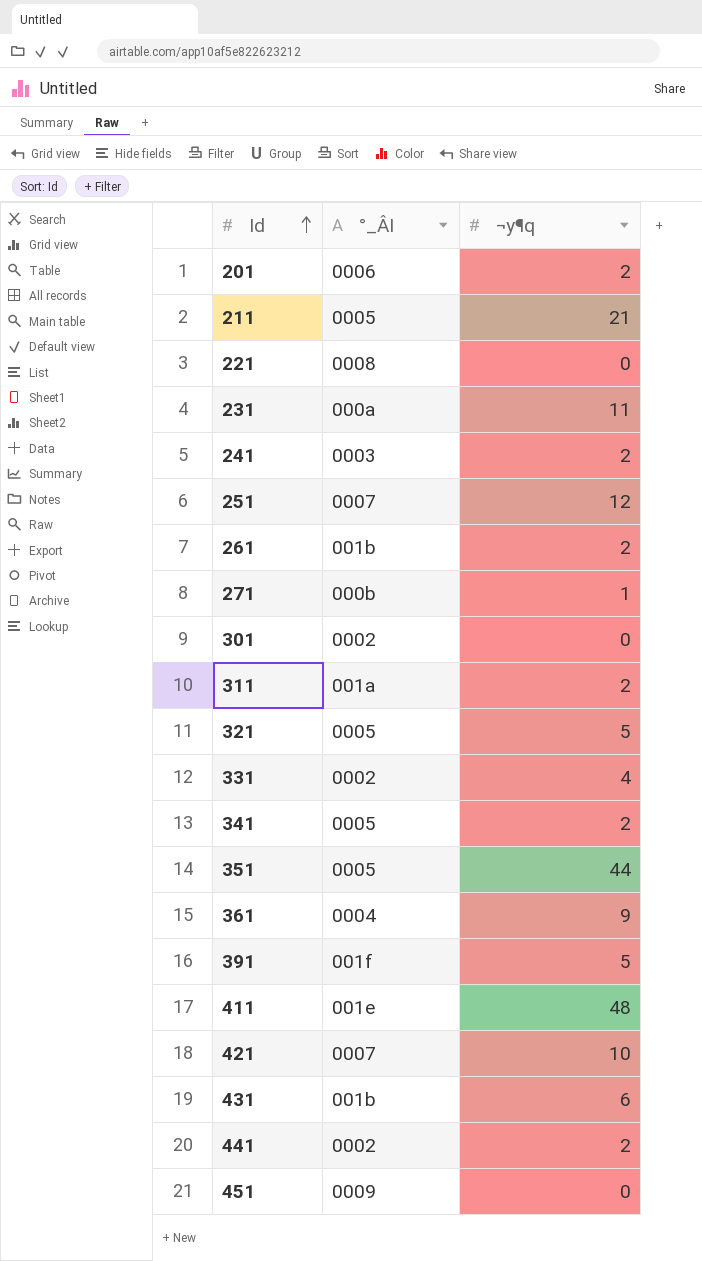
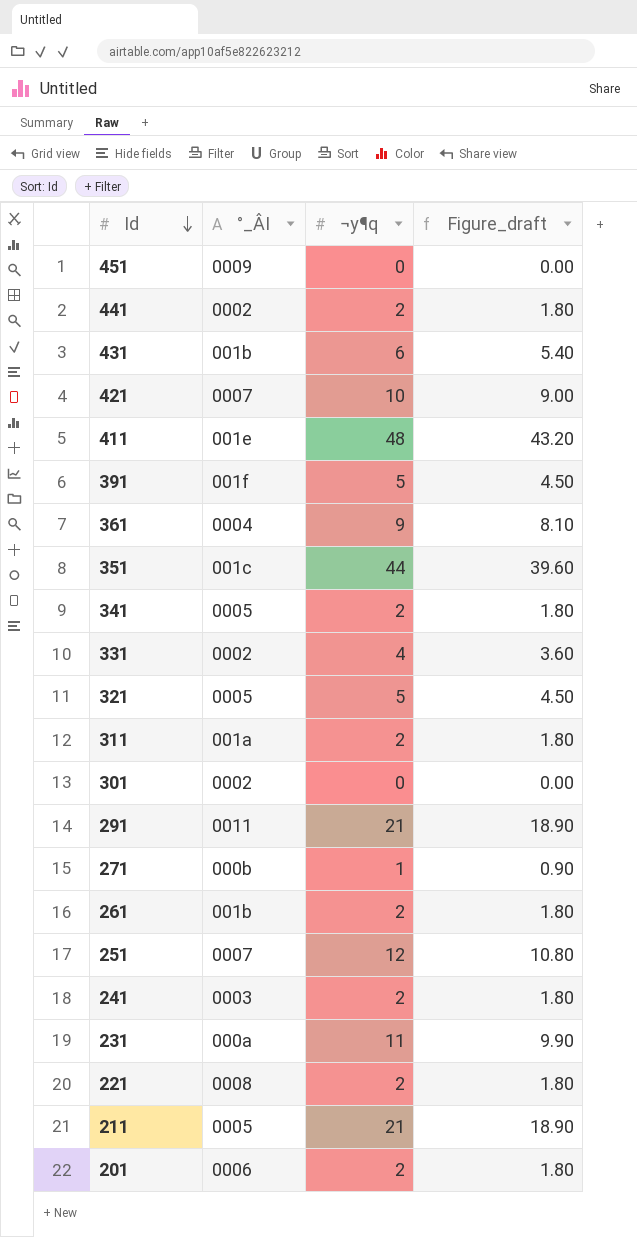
row order: Id ascending -> Id descending
column Figure_draft | formula: none -> [¬y¶q] * 0.9
351 | °_ÂI: 0005 -> 001c
row 291: none -> 0011 | 21 | 18.90
221 | ¬y¶q: 0 -> 2

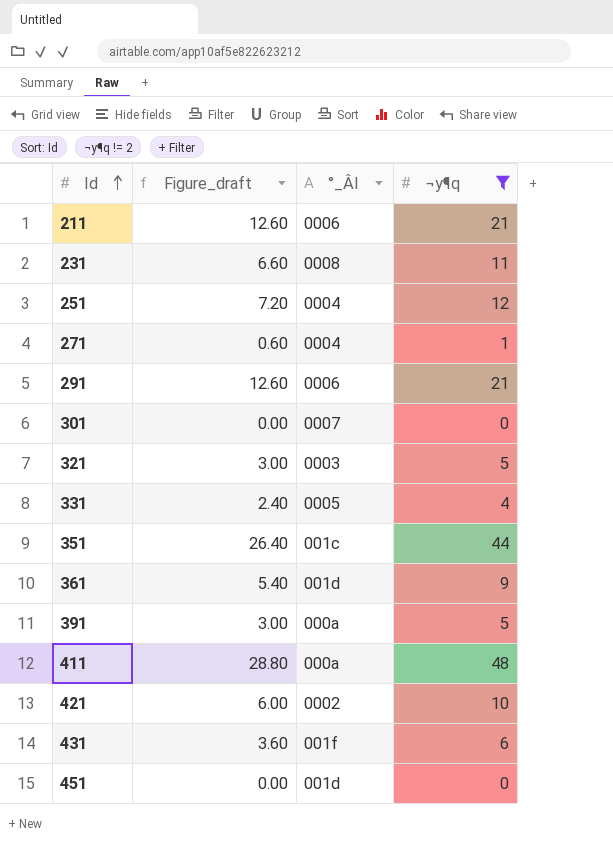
filter: none -> ¬y¶q != 2
row order: Id descending -> Id ascending
column Figure_draft | formula: [¬y¶q] * 0.9 -> [¬y¶q] * 0.6
column Figure_draft | position: 4 -> 2
211 | °_ÂI: 0005 -> 0006
231 | °_ÂI: 000a -> 0008
251 | °_ÂI: 0007 -> 0004
271 | °_ÂI: 000b -> 0004
291 | °_ÂI: 0011 -> 0006
301 | °_ÂI: 0002 -> 0007
321 | °_ÂI: 0005 -> 0003
331 | °_ÂI: 0002 -> 0005
361 | °_ÂI: 0004 -> 001d
391 | °_ÂI: 001f -> 000a
411 | °_ÂI: 001e -> 000a
421 | °_ÂI: 0007 -> 0002
431 | °_ÂI: 001b -> 001f
451 | °_ÂI: 0009 -> 001d

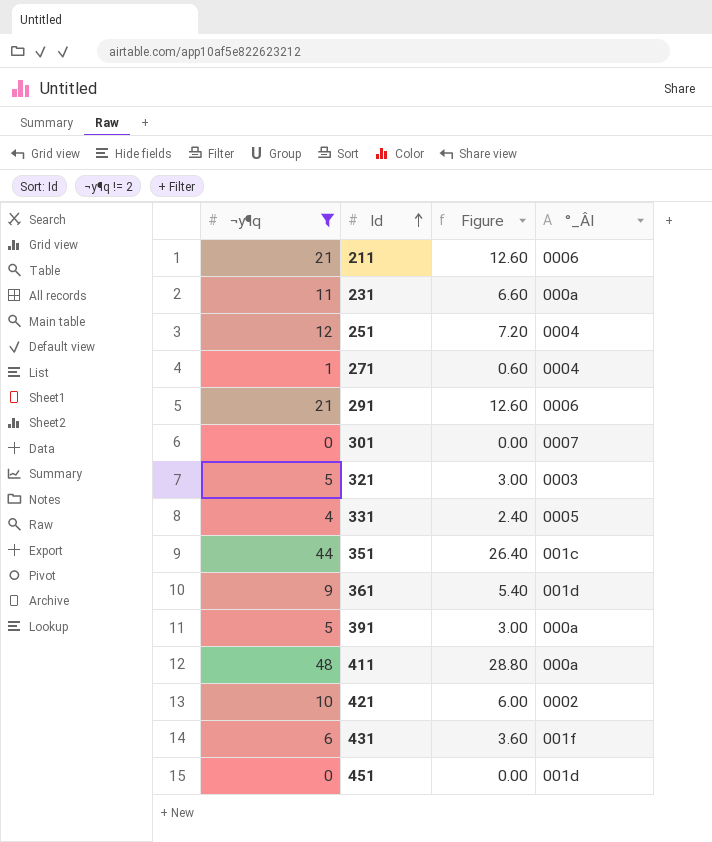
column ¬y¶q | position: 4 -> 1
column name: Figure_draft -> Figure
231 | °_ÂI: 0008 -> 000a

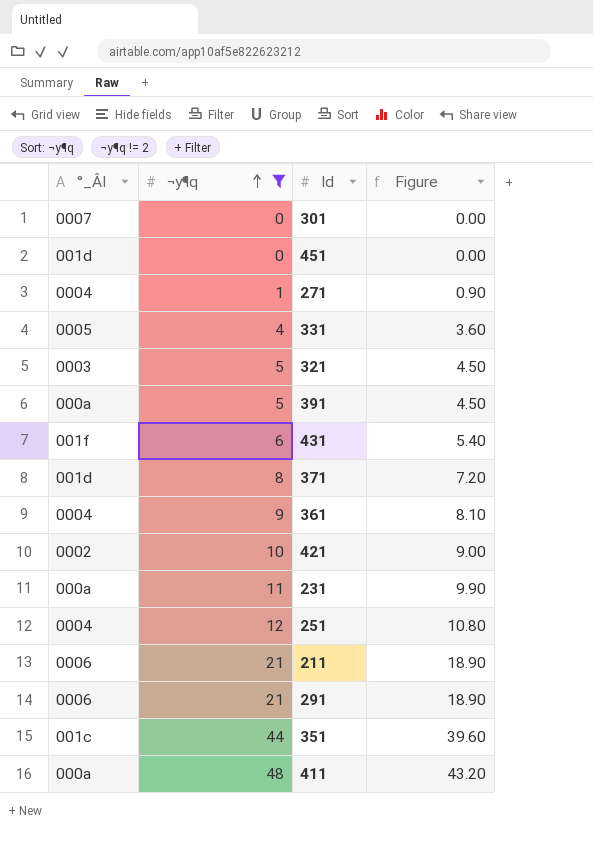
row order: Id ascending -> ¬y¶q ascending
column °_ÂI | position: 4 -> 1
column Figure | formula: [¬y¶q] * 0.6 -> [¬y¶q] * 0.9
row 371: none -> 001d | 8 | 7.20
361 | °_ÂI: 001d -> 0004

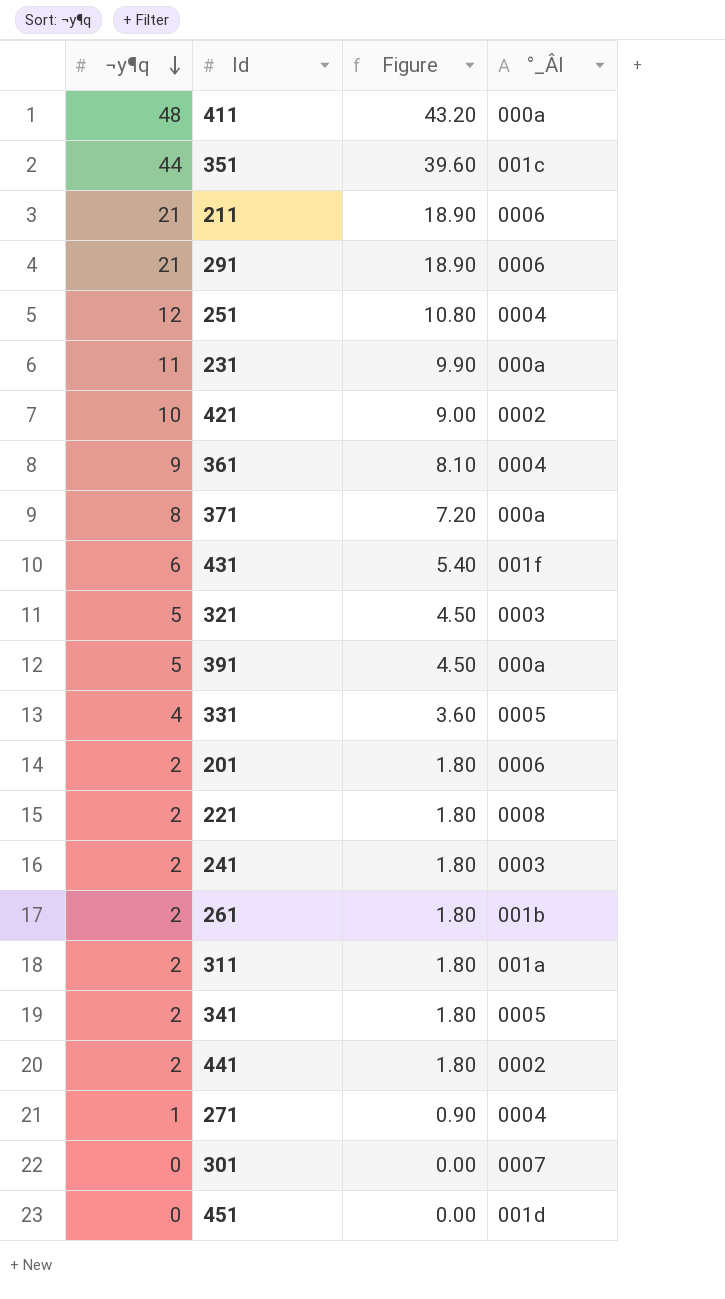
filter: ¬y¶q != 2 -> none
row order: ¬y¶q ascending -> ¬y¶q descending
column °_ÂI | position: 1 -> 4
371 | °_ÂI: 001d -> 000a

